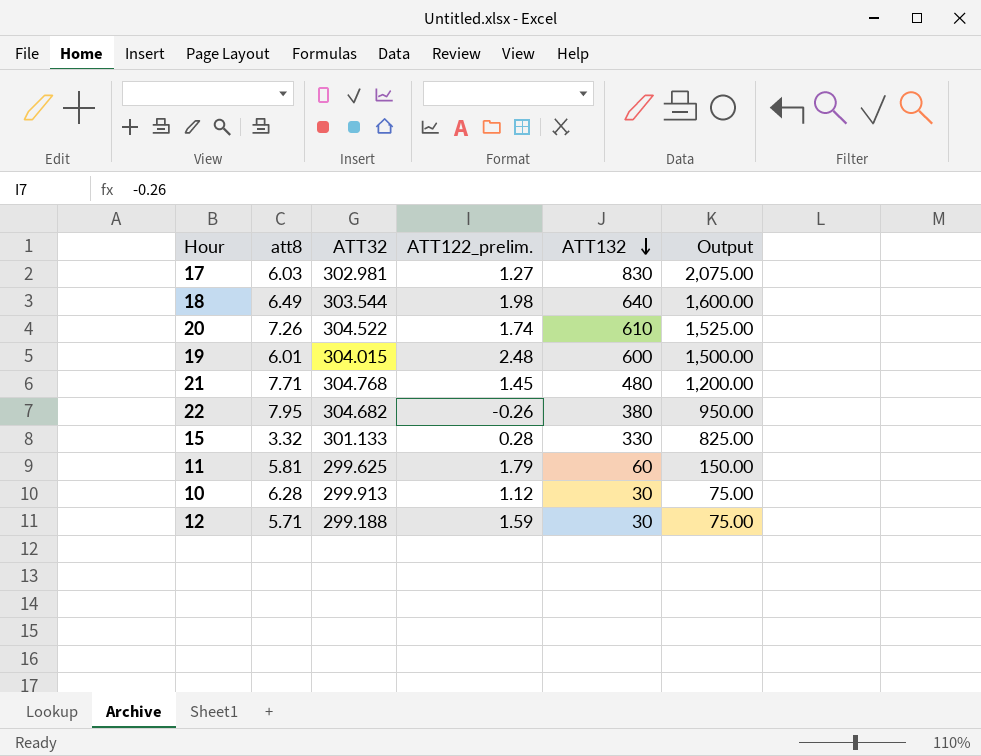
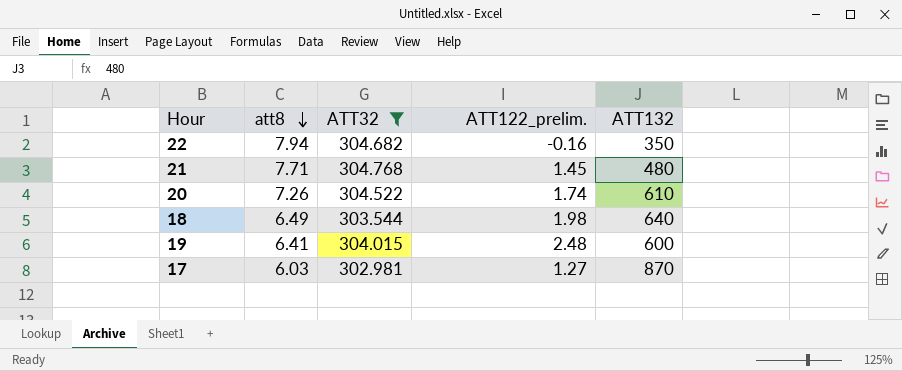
filter: none -> ATT32 >= 302.981
row order: ATT132 descending -> att8 descending
column Output | formula: [ATT132] * 2.5 -> none
22 | att8: 7.95 -> 7.94
22 | ATT122_prelim.: -0.26 -> -0.16
22 | ATT132: 380 -> 350
19 | att8: 6.01 -> 6.41
17 | ATT132: 830 -> 870

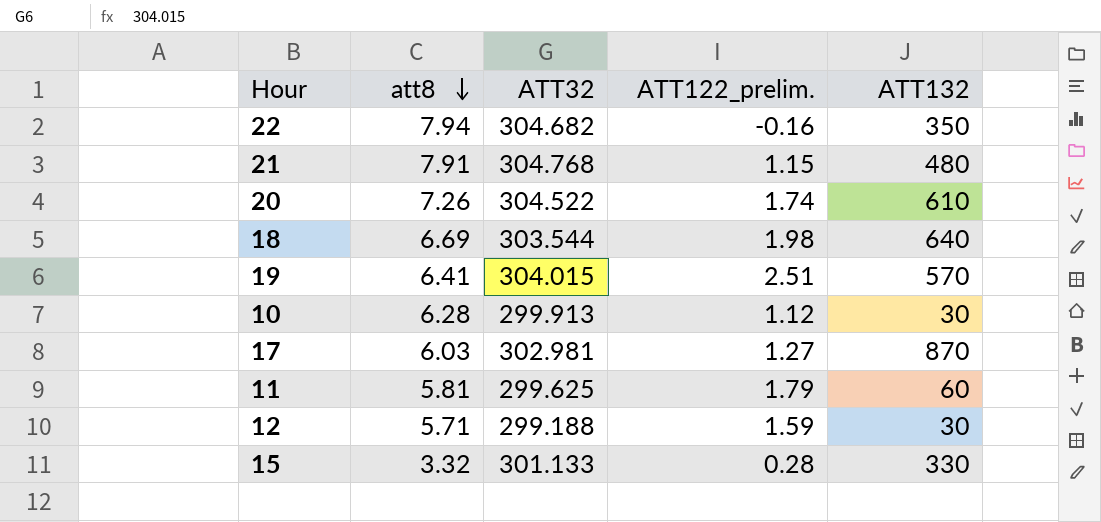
filter: ATT32 >= 302.981 -> none
21 | att8: 7.71 -> 7.91
21 | ATT122_prelim.: 1.45 -> 1.15
18 | att8: 6.49 -> 6.69
19 | ATT122_prelim.: 2.48 -> 2.51
19 | ATT132: 600 -> 570

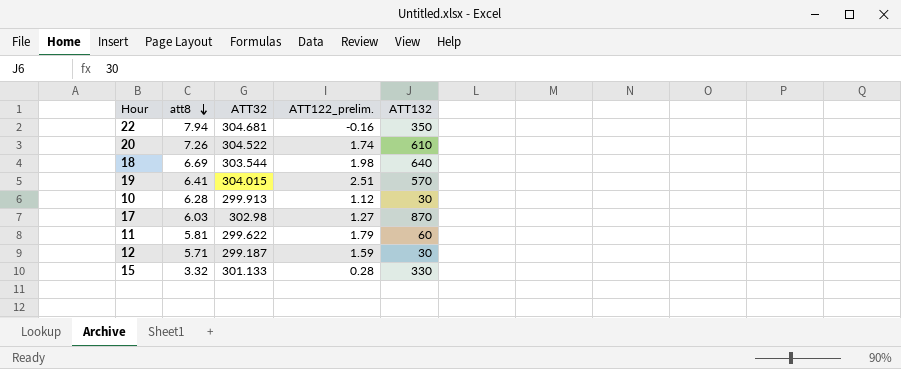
row 21: 7.91 | 304.768 | 1.15 | 480 -> none
22 | ATT32: 304.682 -> 304.681
17 | ATT32: 302.981 -> 302.98
11 | ATT32: 299.625 -> 299.622
12 | ATT32: 299.188 -> 299.187

